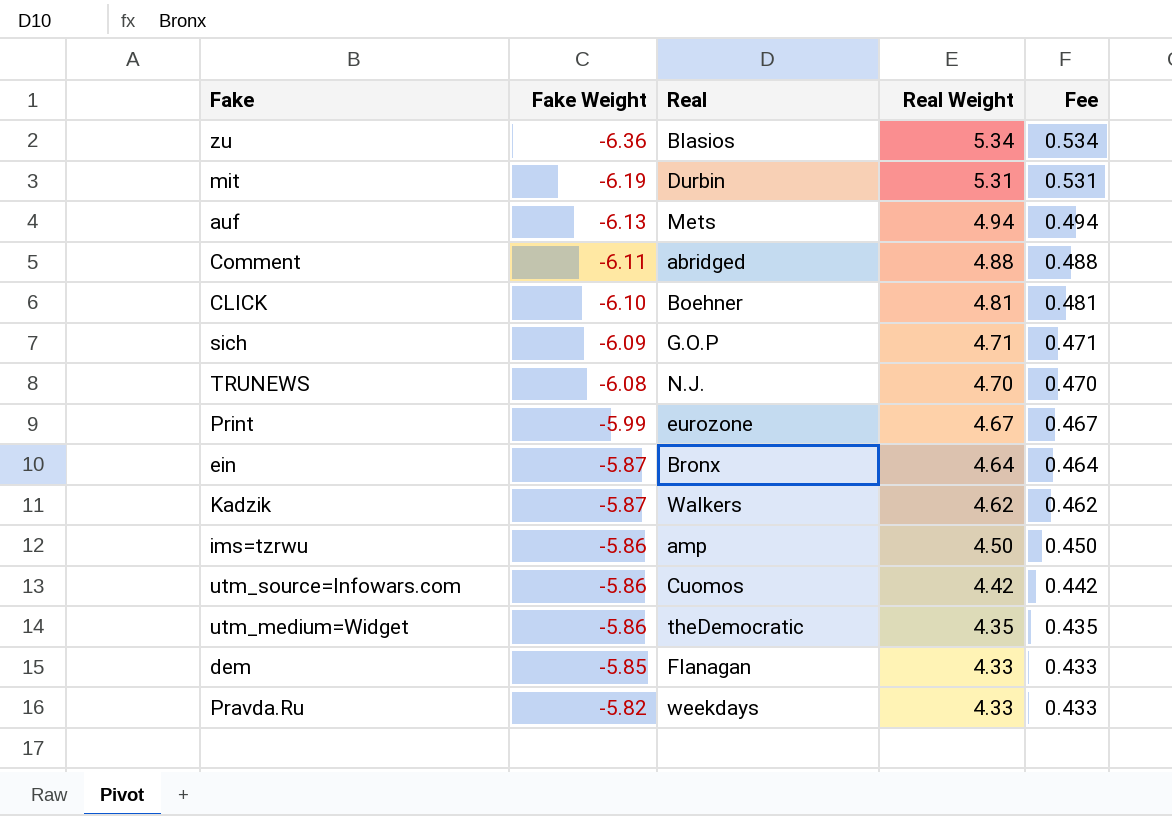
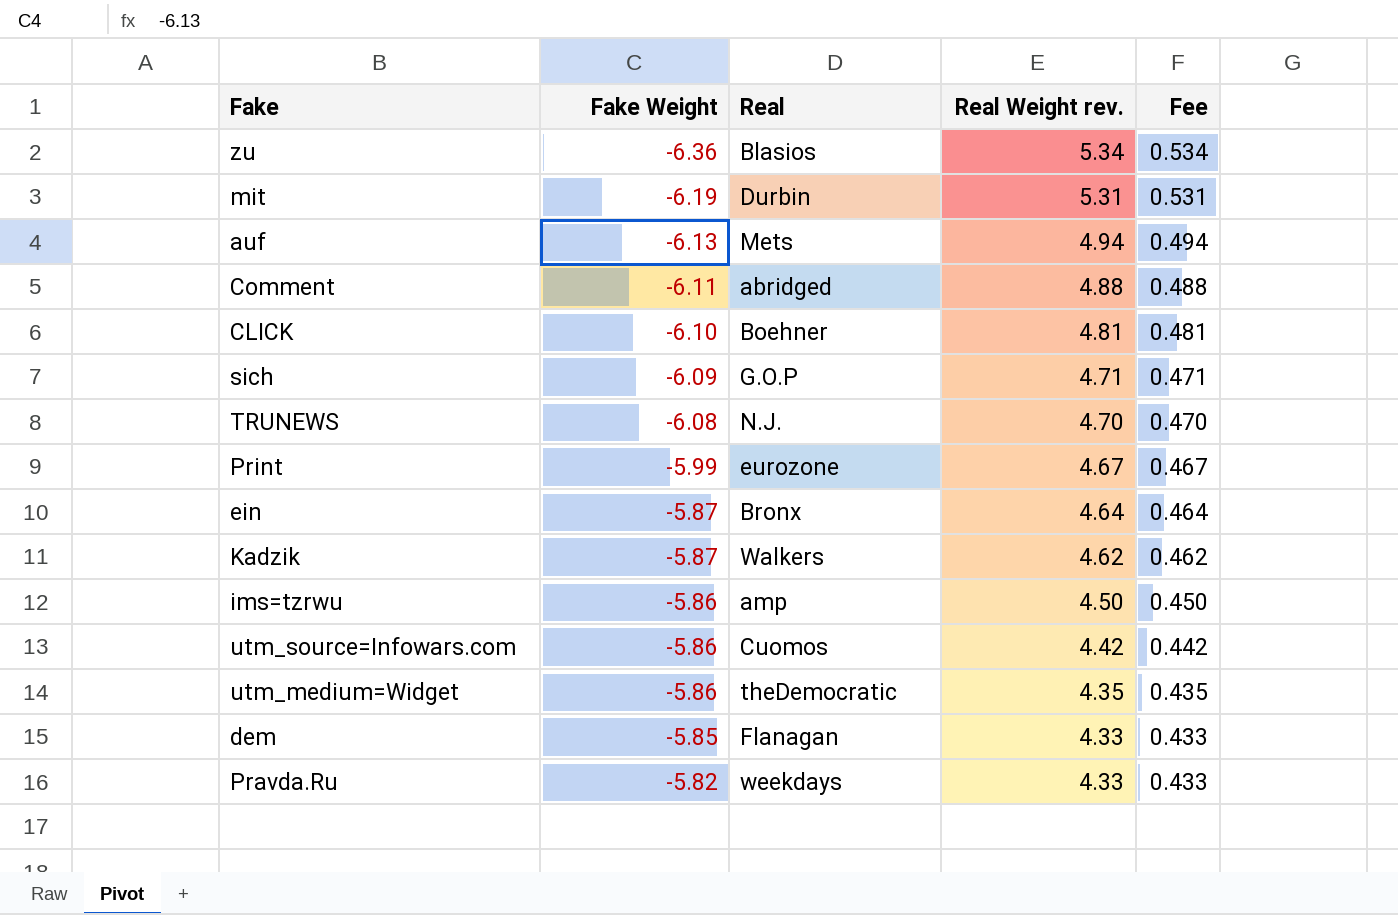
column name: Real Weight -> Real Weight rev.

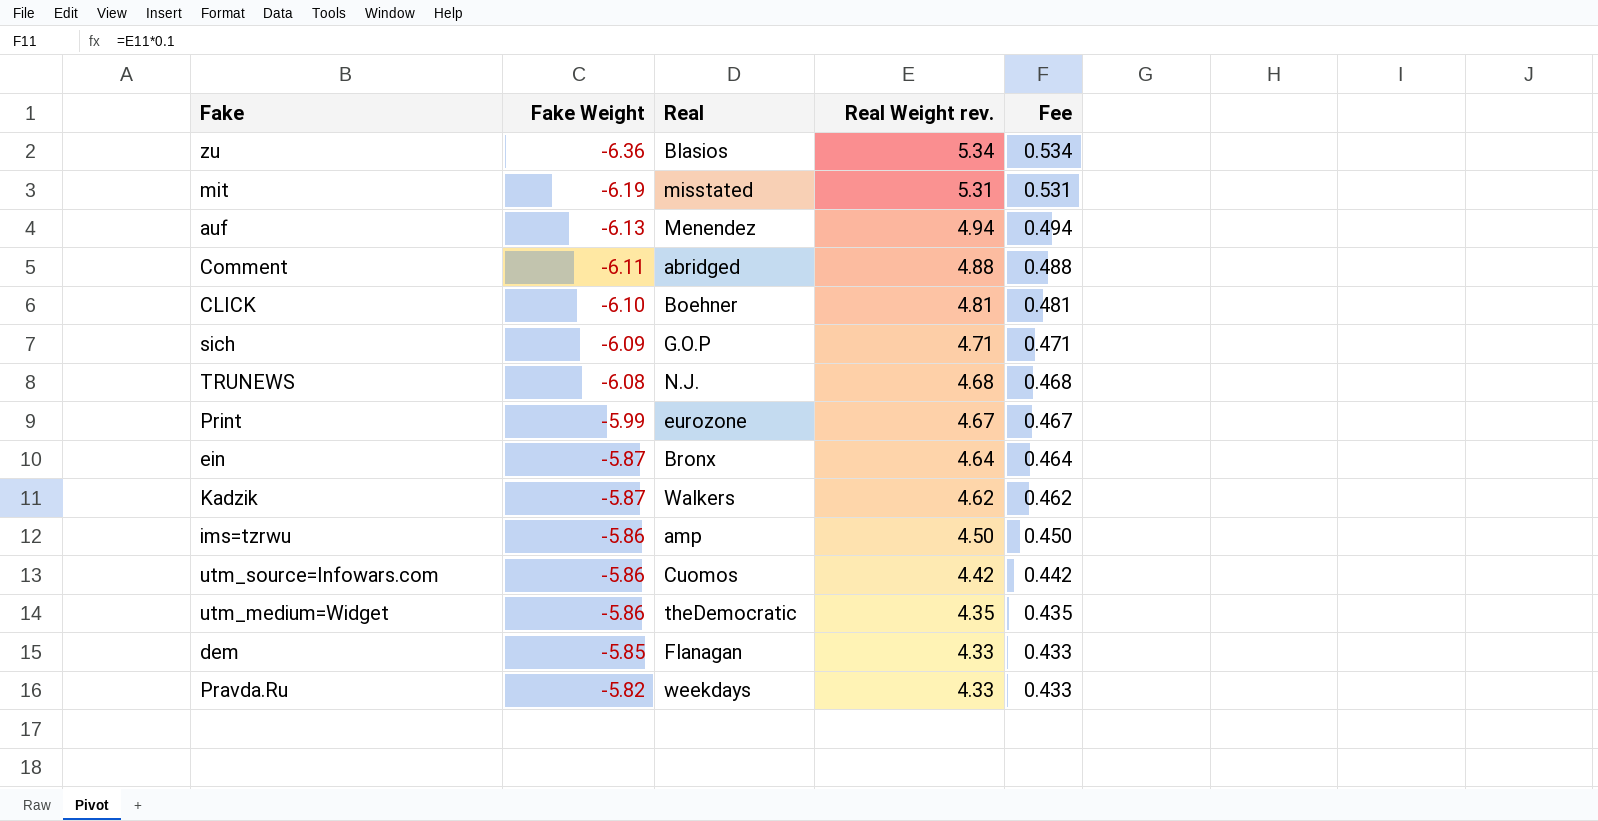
mit | Real: Durbin -> misstated
auf | Real: Mets -> Menendez
TRUNEWS | Real Weight rev.: 4.70 -> 4.68
TRUNEWS | Fee: 0.470 -> 0.468

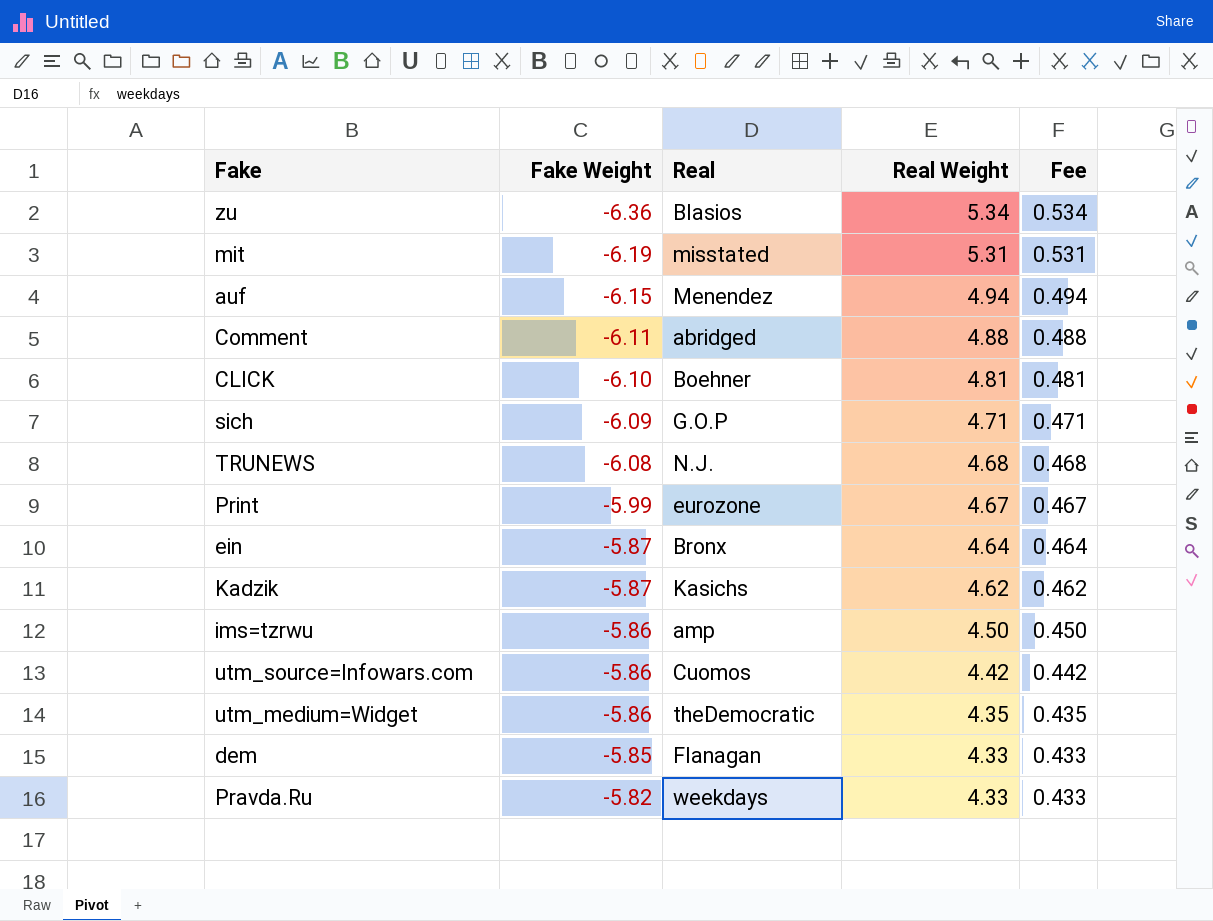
column name: Real Weight rev. -> Real Weight
auf | Fake Weight: -6.13 -> -6.15
Kadzik | Real: Walkers -> Kasichs

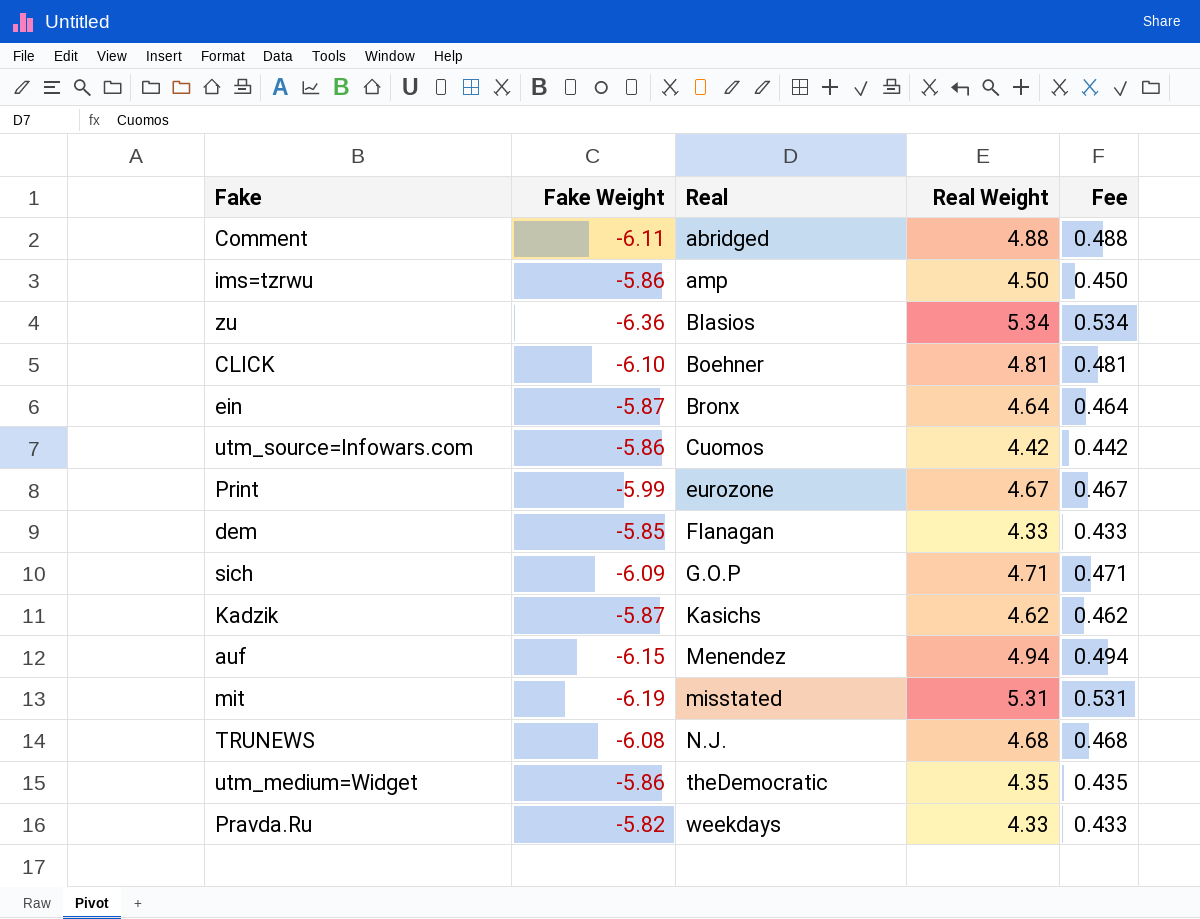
row order: Fake Weight ascending -> Real ascending

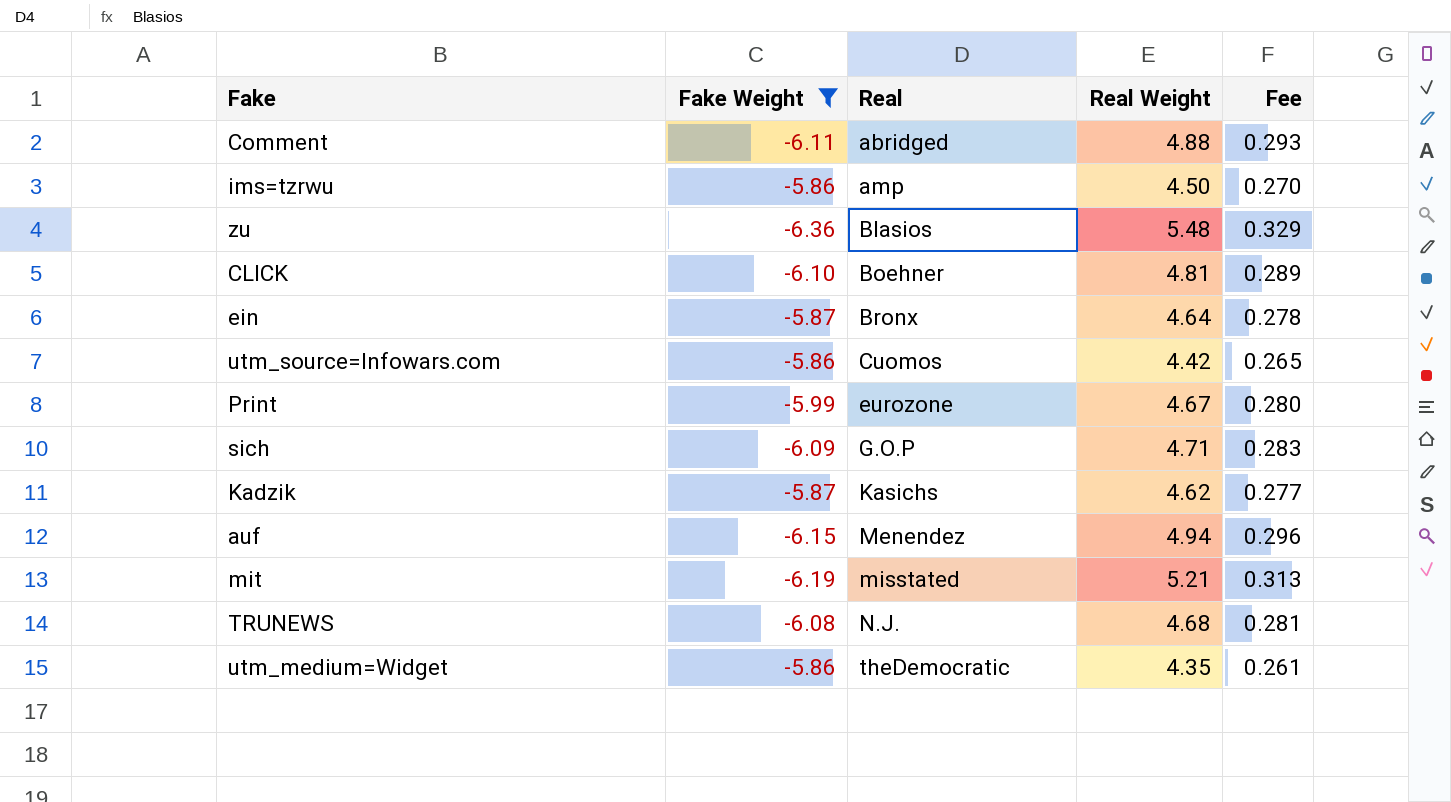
filter: none -> Fake Weight <= -5.86
column Fee | formula: [Real Weight] * 0.1 -> [Real Weight] * 0.06
zu | Real Weight: 5.34 -> 5.48
mit | Real Weight: 5.31 -> 5.21

